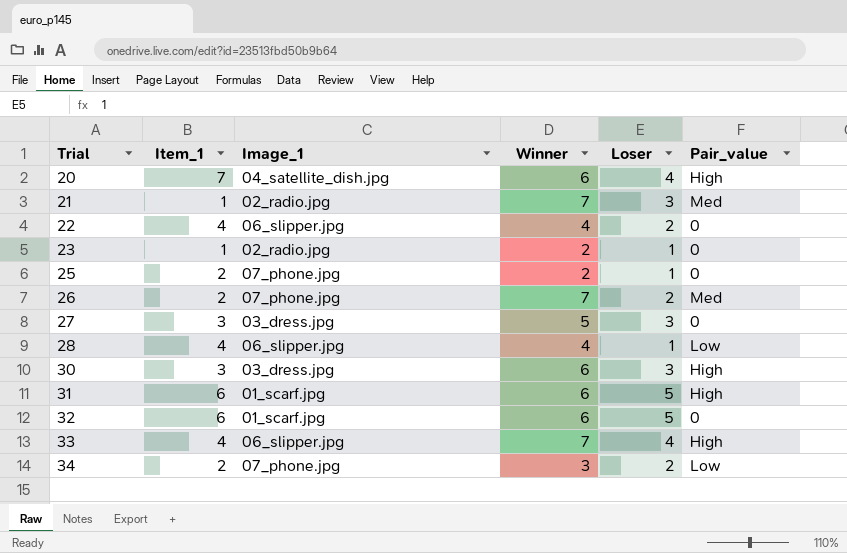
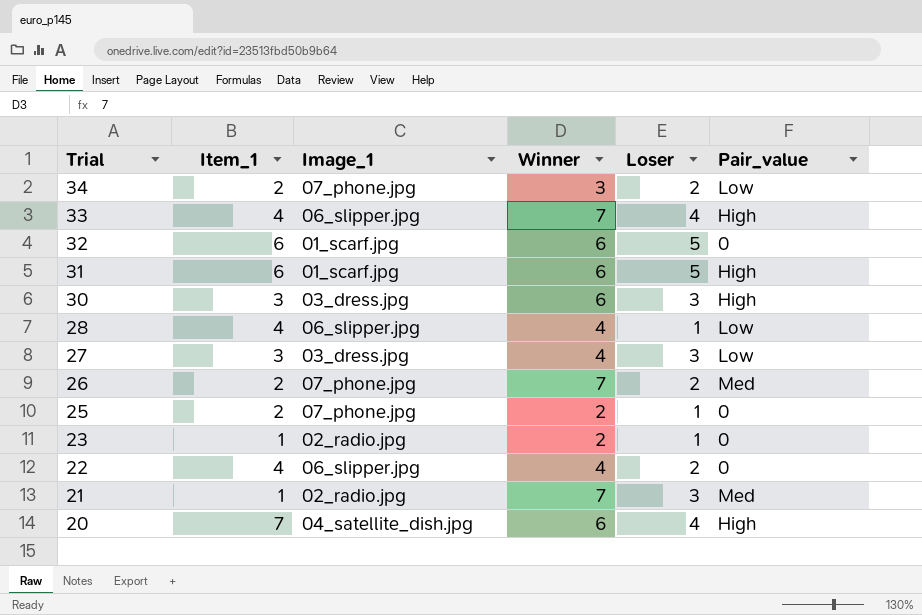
row order: Trial ascending -> Trial descending
27 | Winner: 5 -> 4
27 | Pair_value: 0 -> Low

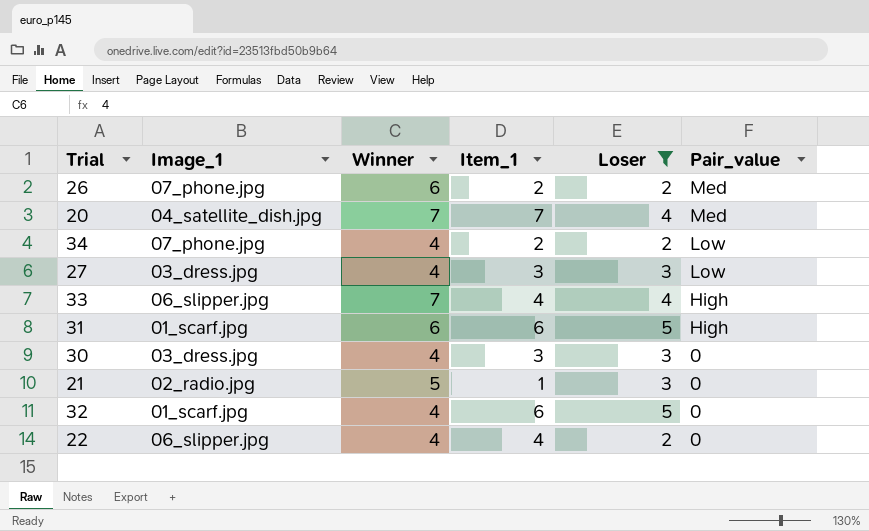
filter: none -> Loser != 1
row order: Trial descending -> Pair_value descending
column Item_1 | position: 2 -> 4
26 | Winner: 7 -> 6
20 | Winner: 6 -> 7
20 | Pair_value: High -> Med
34 | Winner: 3 -> 4
30 | Winner: 6 -> 4
30 | Pair_value: High -> 0
21 | Winner: 7 -> 5
21 | Pair_value: Med -> 0
32 | Winner: 6 -> 4

